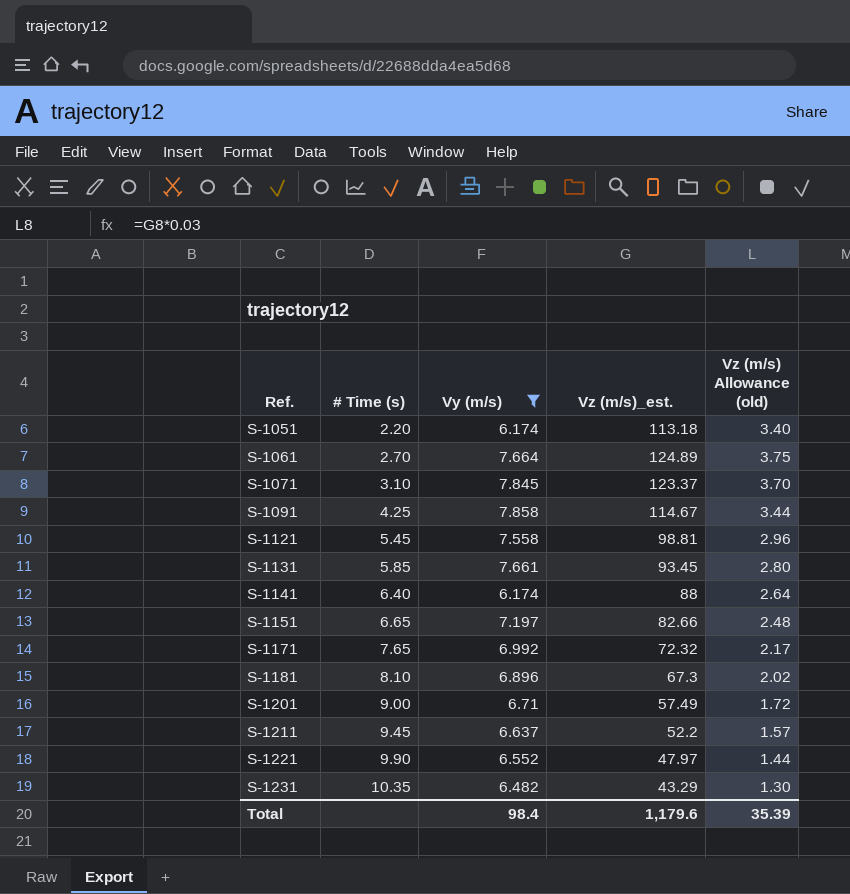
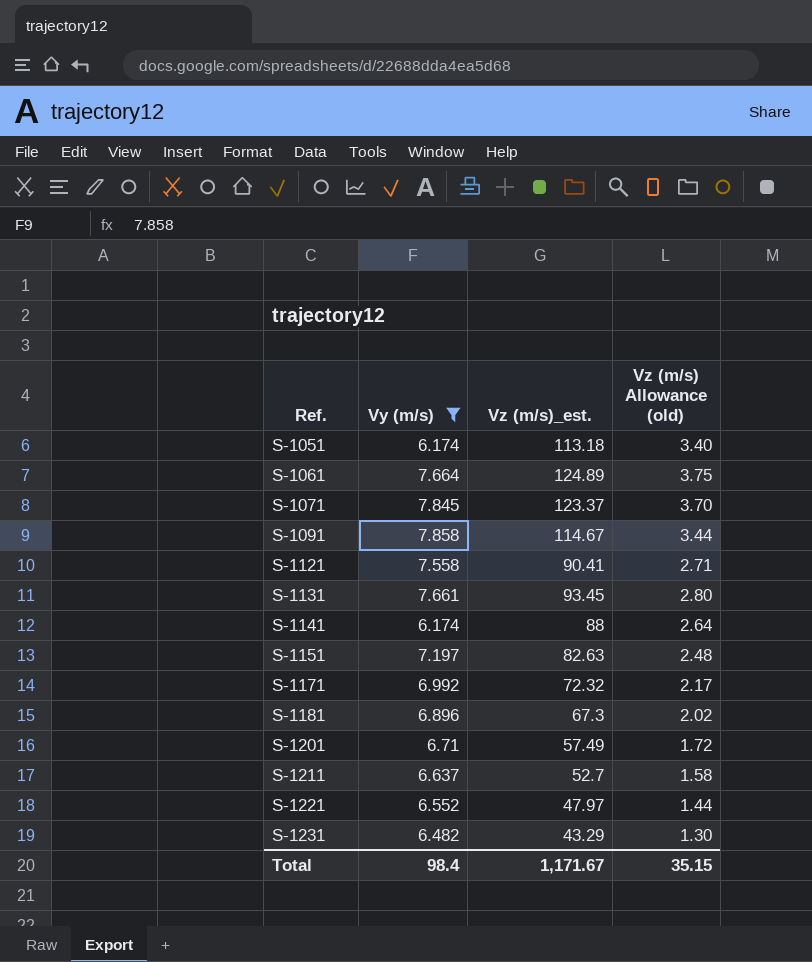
column # Time (s) | position: 2 -> none
S-1121 | Vz (m/s)_est.: 98.81 -> 90.41
S-1121 | Vz (m/s) Allowance (old): 2.96 -> 2.71
S-1151 | Vz (m/s)_est.: 82.66 -> 82.63
S-1211 | Vz (m/s)_est.: 52.2 -> 52.7
S-1211 | Vz (m/s) Allowance (old): 1.57 -> 1.58
Total | Vz (m/s)_est.: 1,179.6 -> 1,171.67
Total | Vz (m/s) Allowance (old): 35.39 -> 35.15

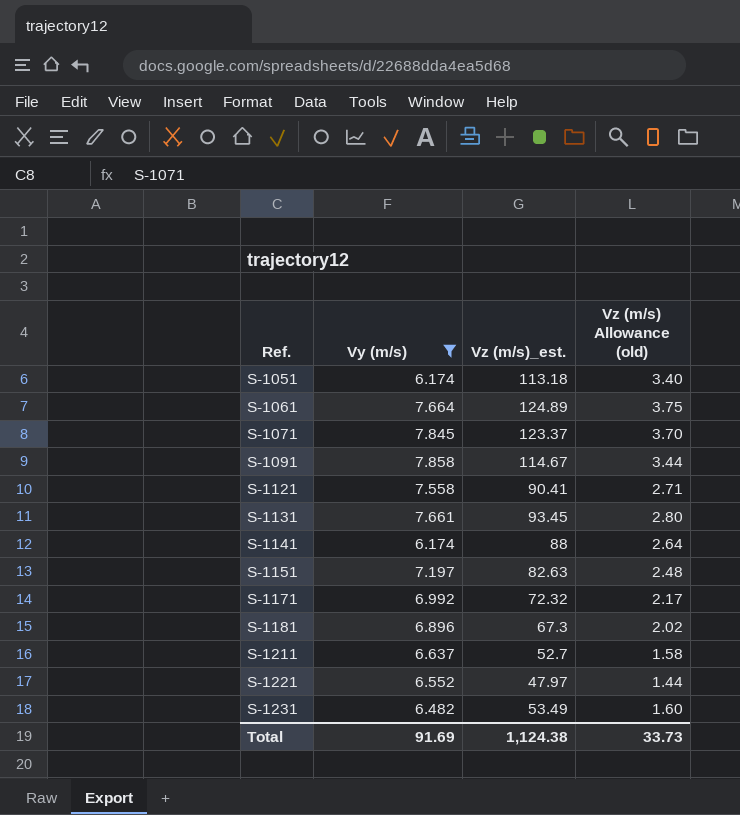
row S-1201: 6.71 | 57.49 | 1.72 -> none
S-1231 | Vz (m/s)_est.: 43.29 -> 53.49
S-1231 | Vz (m/s) Allowance (old): 1.30 -> 1.60
Total | Vy (m/s): 98.4 -> 91.69
Total | Vz (m/s)_est.: 1,171.67 -> 1,124.38
Total | Vz (m/s) Allowance (old): 35.15 -> 33.73

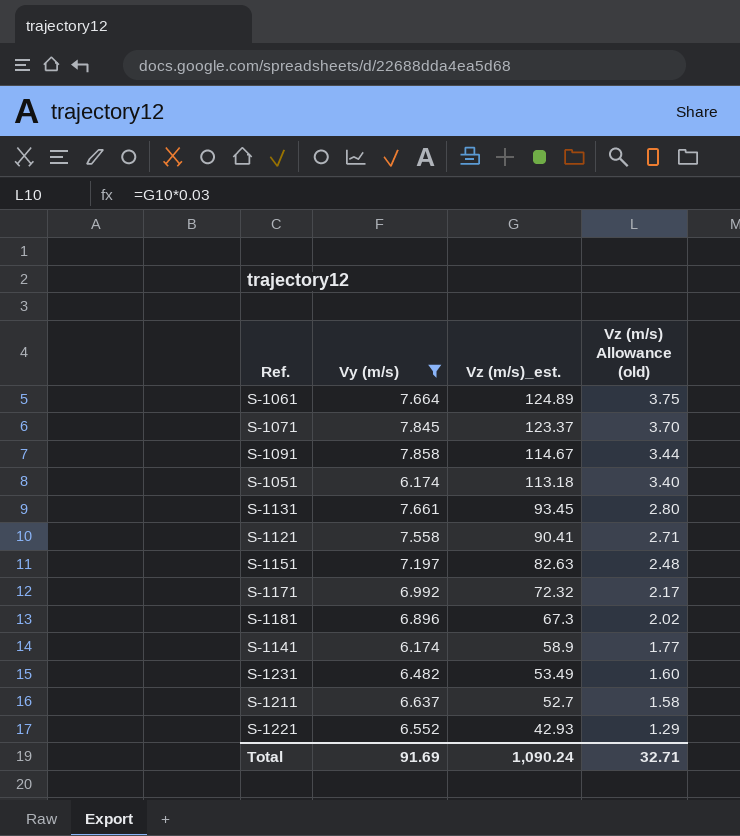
row order: Ref. ascending -> Vz (m/s)_est. descending
S-1141 | Vz (m/s)_est.: 88 -> 58.9
S-1141 | Vz (m/s) Allowance (old): 2.64 -> 1.77
S-1221 | Vz (m/s)_est.: 47.97 -> 42.93
S-1221 | Vz (m/s) Allowance (old): 1.44 -> 1.29
Total | Vz (m/s)_est.: 1,124.38 -> 1,090.24
Total | Vz (m/s) Allowance (old): 33.73 -> 32.71

